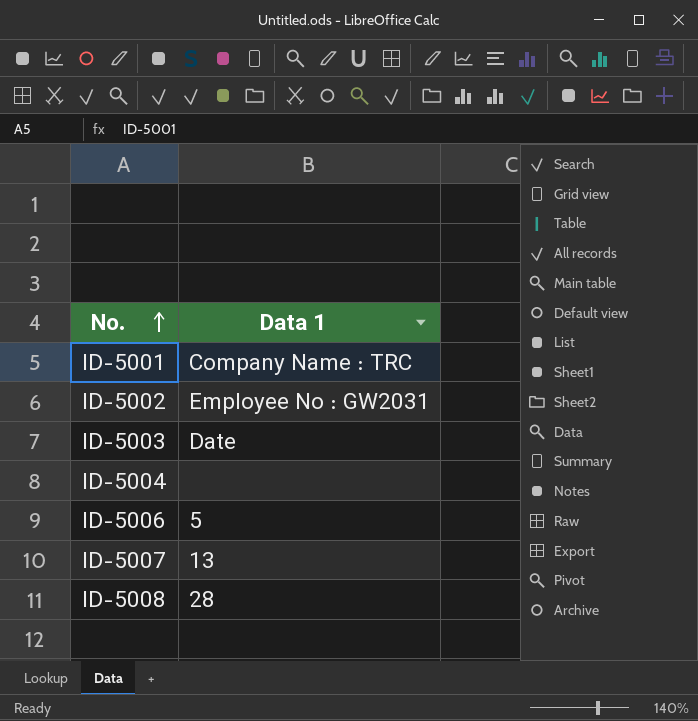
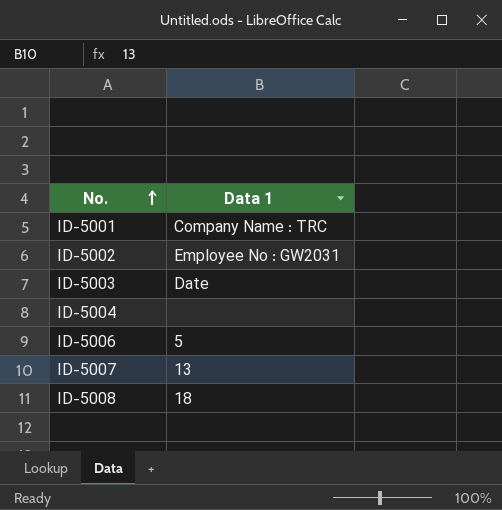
ID-5008 | Data 1: 28 -> 18

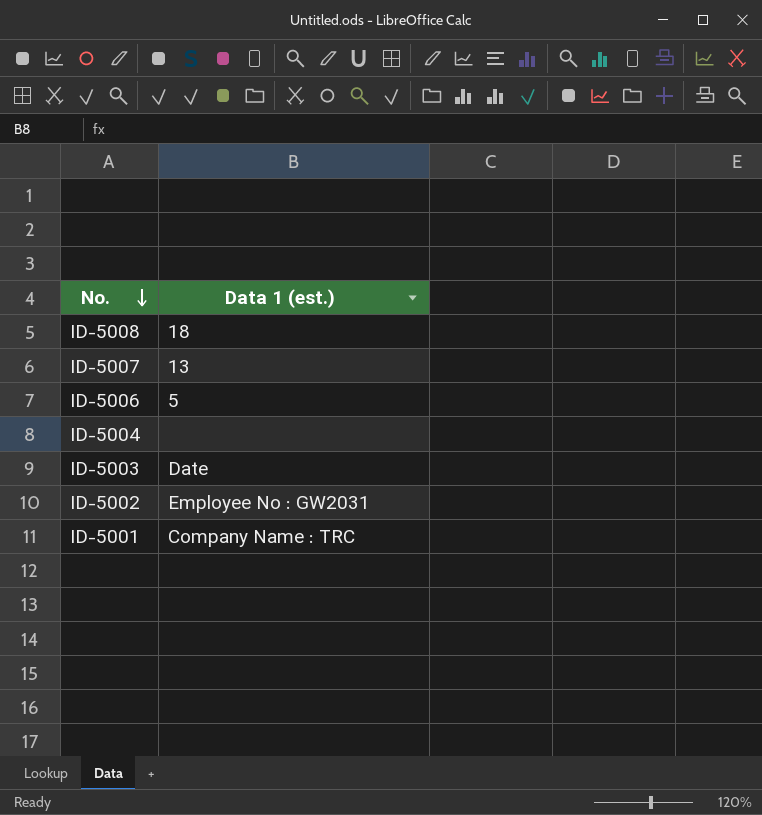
row order: No. ascending -> No. descending
column name: Data 1 -> Data 1 (est.)

